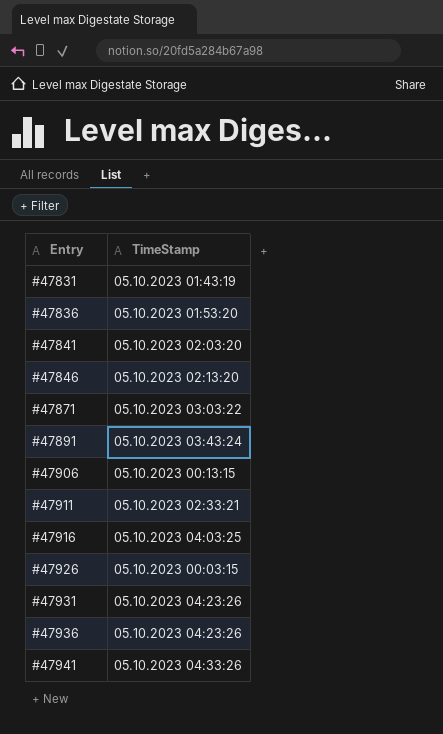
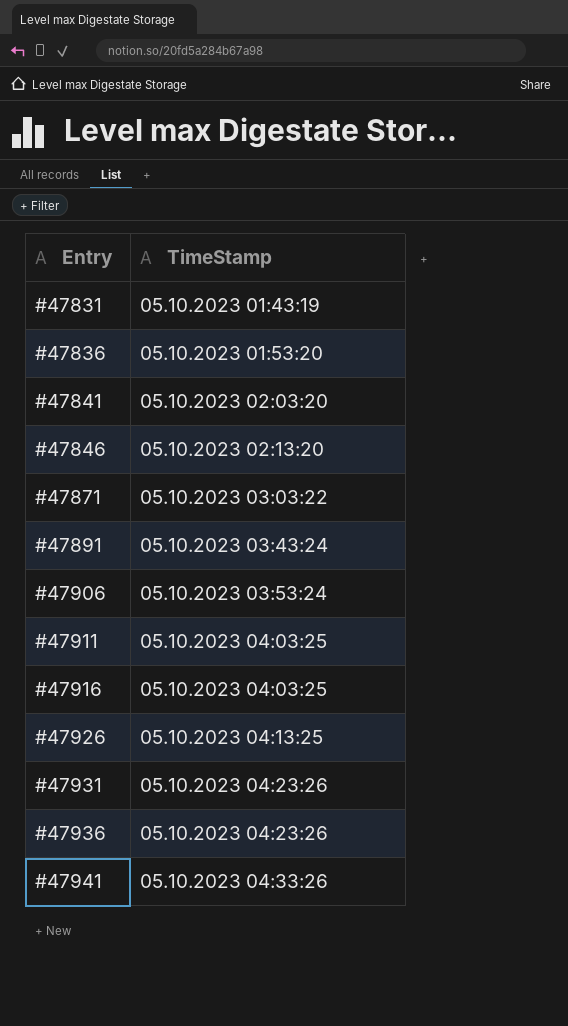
#47906 | TimeStamp: 05.10.2023 00:13:15 -> 05.10.2023 03:53:24
#47911 | TimeStamp: 05.10.2023 02:33:21 -> 05.10.2023 04:03:25
#47926 | TimeStamp: 05.10.2023 00:03:15 -> 05.10.2023 04:13:25

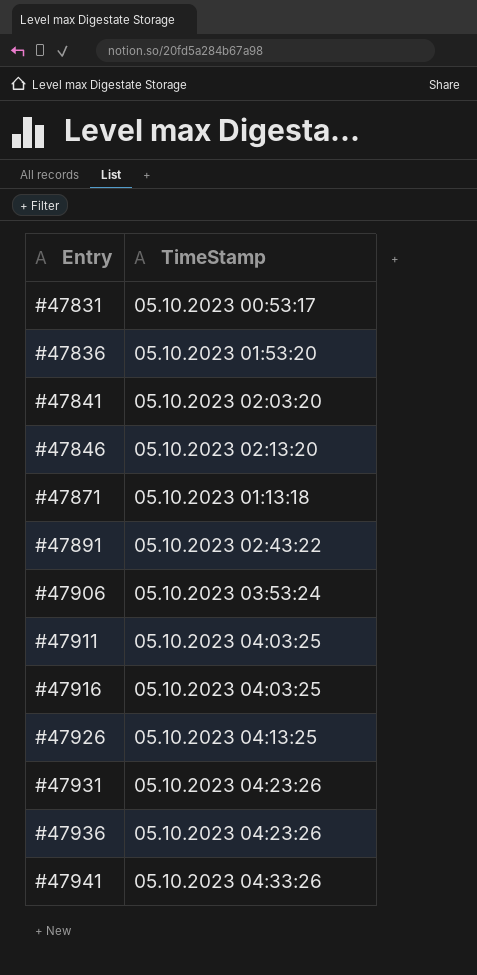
#47831 | TimeStamp: 05.10.2023 01:43:19 -> 05.10.2023 00:53:17
#47871 | TimeStamp: 05.10.2023 03:03:22 -> 05.10.2023 01:13:18
#47891 | TimeStamp: 05.10.2023 03:43:24 -> 05.10.2023 02:43:22

